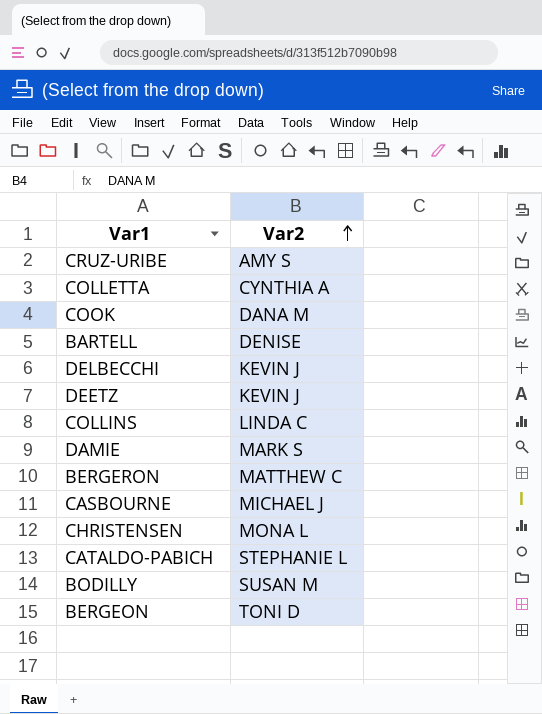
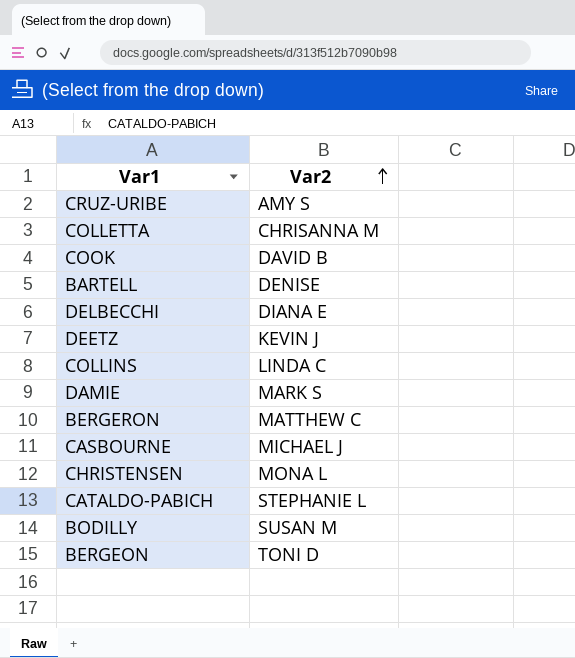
COLLETTA | Var2: CYNTHIA A -> CHRISANNA M
COOK | Var2: DANA M -> DAVID B
DELBECCHI | Var2: KEVIN J -> DIANA E

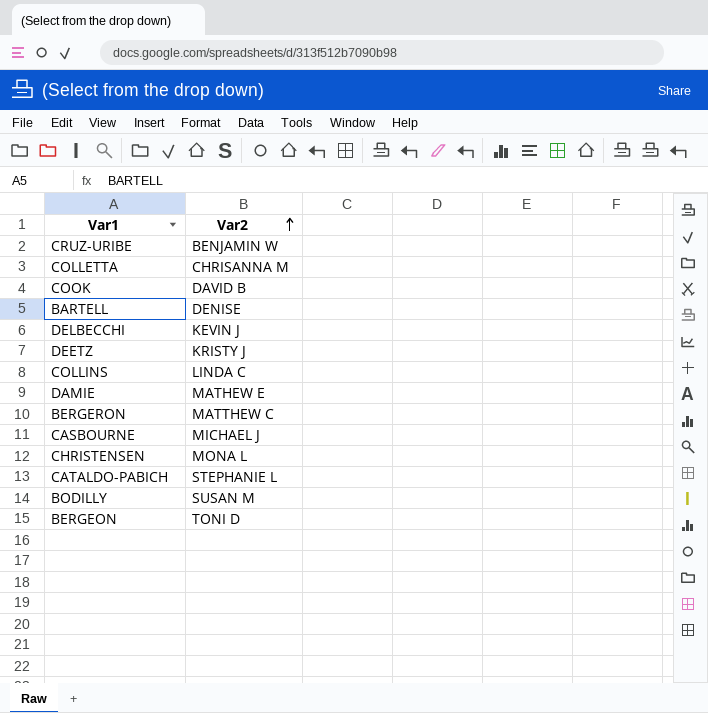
CRUZ-URIBE | Var2: AMY S -> BENJAMIN W
DELBECCHI | Var2: DIANA E -> KEVIN J
DEETZ | Var2: KEVIN J -> KRISTY J
DAMIE | Var2: MARK S -> MATHEW E

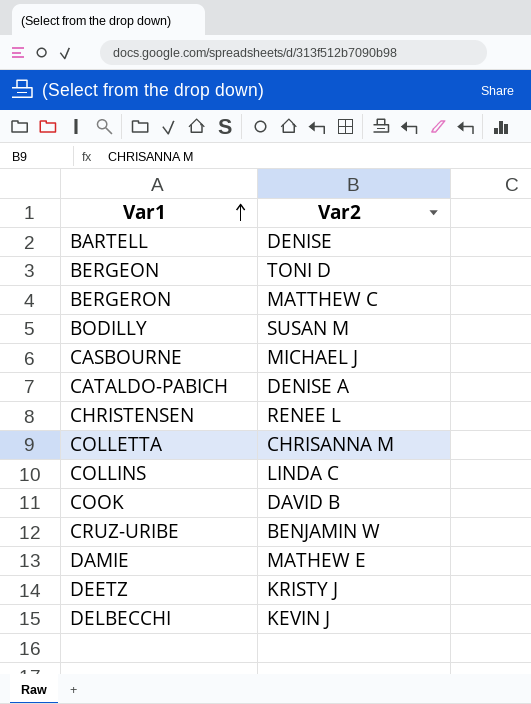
row order: Var2 ascending -> Var1 ascending
CATALDO-PABICH | Var2: STEPHANIE L -> DENISE A
CHRISTENSEN | Var2: MONA L -> RENEE L

